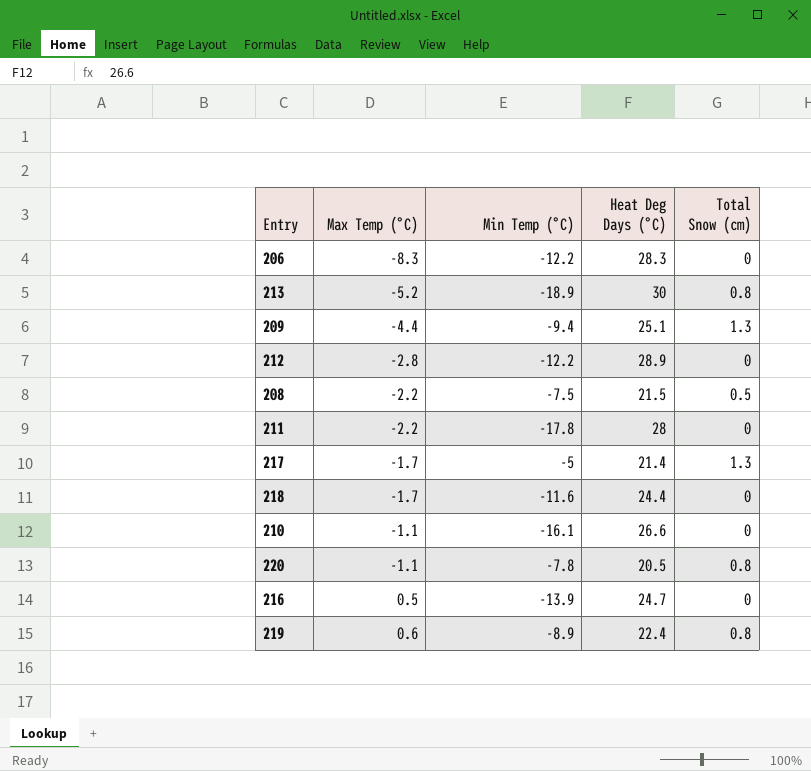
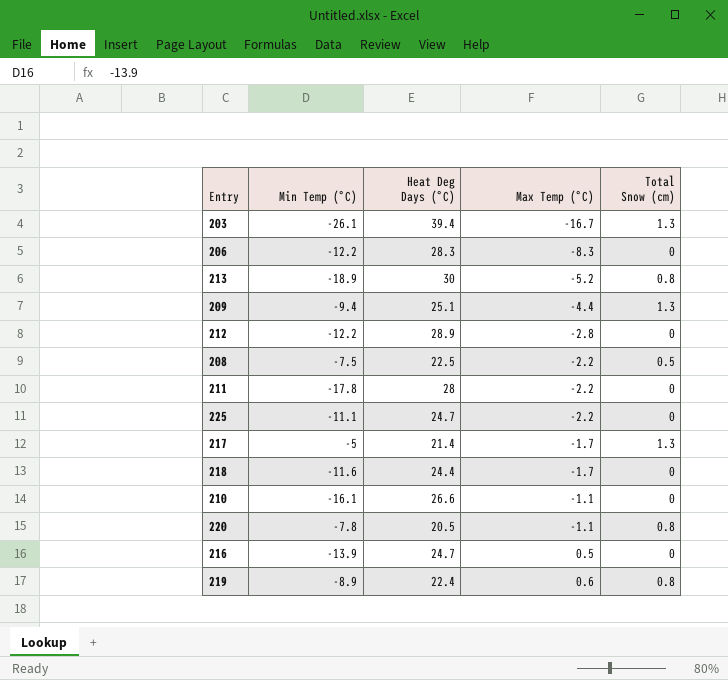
column Max Temp (°C) | position: 2 -> 4
row 203: none -> -26.1 | 39.4 | -16.7 | 1.3
208 | Heat Deg Days (°C): 21.5 -> 22.5
row 225: none -> -11.1 | 24.7 | -2.2 | 0

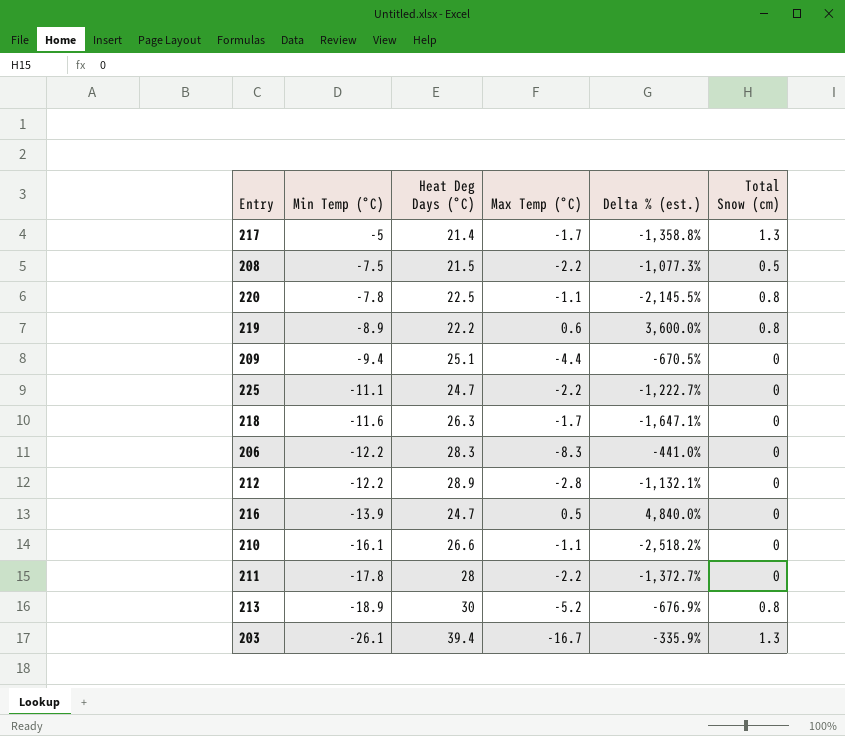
row order: Max Temp (°C) ascending -> Min Temp (°C) descending
column Delta % (est.) | formula: none -> ([Heat Deg Days (°C)] - [Max Temp (°C)]) / [Max Temp (°C)]
208 | Heat Deg Days (°C): 22.5 -> 21.5
220 | Heat Deg Days (°C): 20.5 -> 22.5
219 | Heat Deg Days (°C): 22.4 -> 22.2
209 | Total Snow (cm): 1.3 -> 0
218 | Heat Deg Days (°C): 24.4 -> 26.3

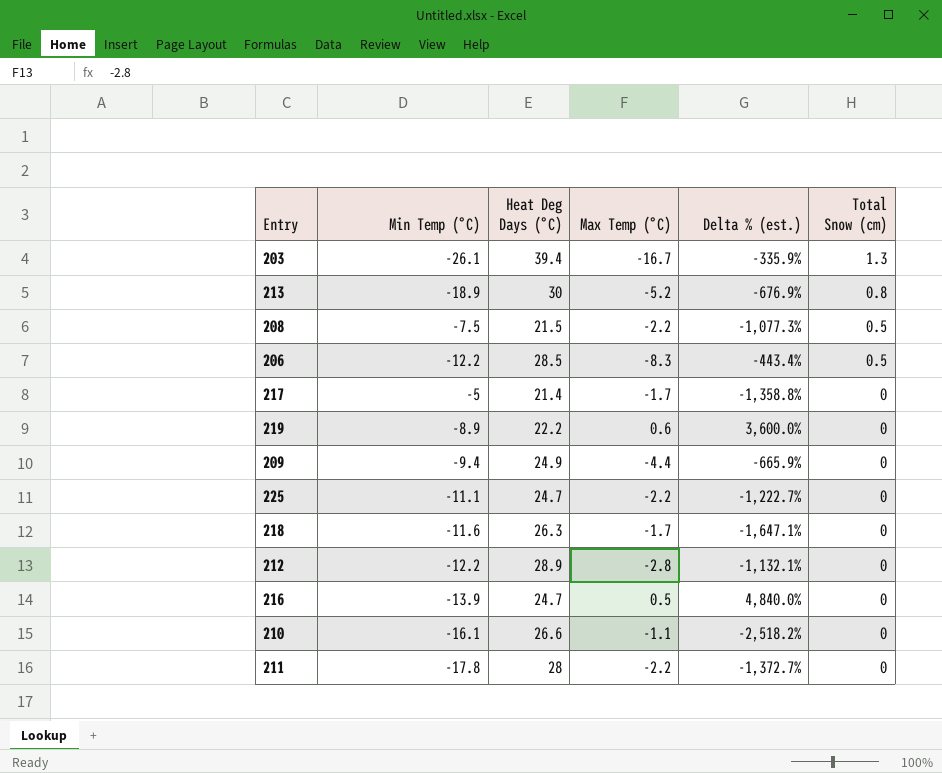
row order: Min Temp (°C) descending -> Total Snow (cm) descending
row 220: -7.8 | 22.5 | -1.1 | -2,145.5% | 0.8 -> none
206 | Heat Deg Days (°C): 28.3 -> 28.5
206 | Delta % (est.): -441.0% -> -443.4%
206 | Total Snow (cm): 0 -> 0.5
217 | Total Snow (cm): 1.3 -> 0
219 | Total Snow (cm): 0.8 -> 0
209 | Heat Deg Days (°C): 25.1 -> 24.9
209 | Delta % (est.): -670.5% -> -665.9%

